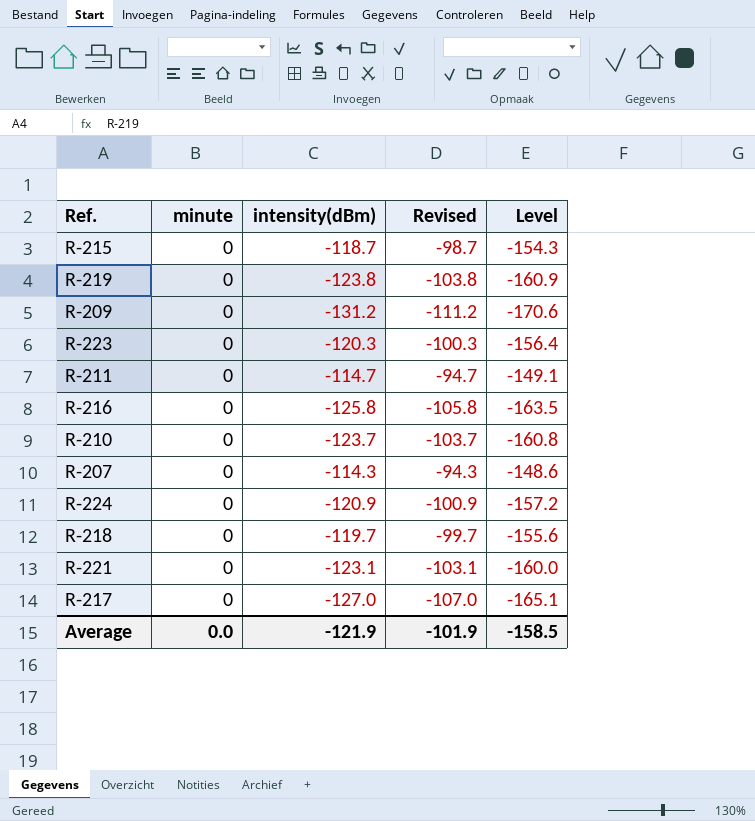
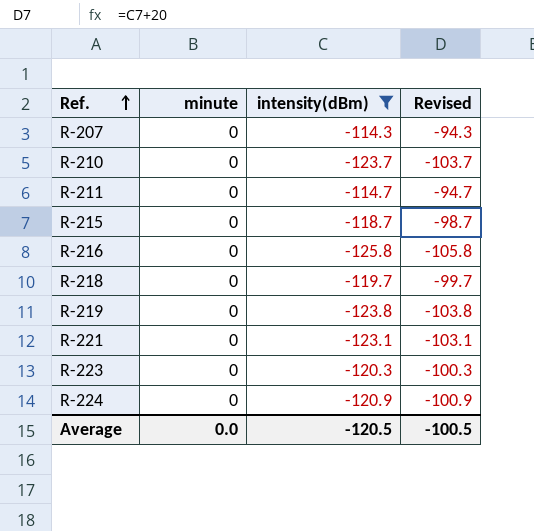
filter: none -> intensity(dBm) >= -125.8
row order: none -> Ref. ascending
column Level | formula: [intensity(dBm)] * 1.3 -> none
Average | intensity(dBm): -121.9 -> -120.5
Average | Revised: -101.9 -> -100.5

